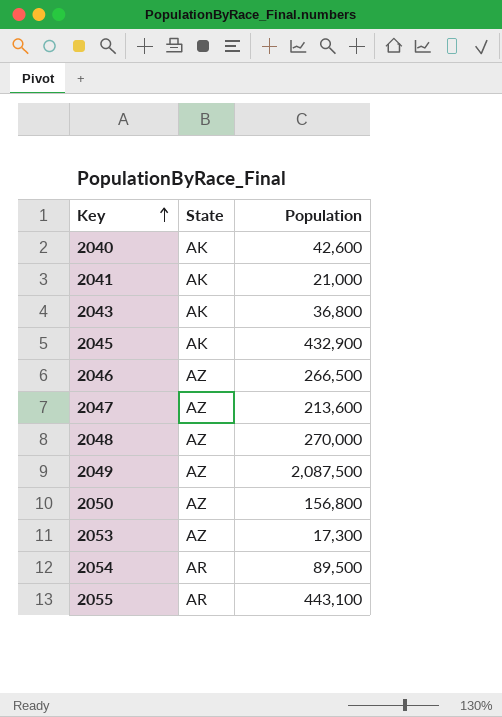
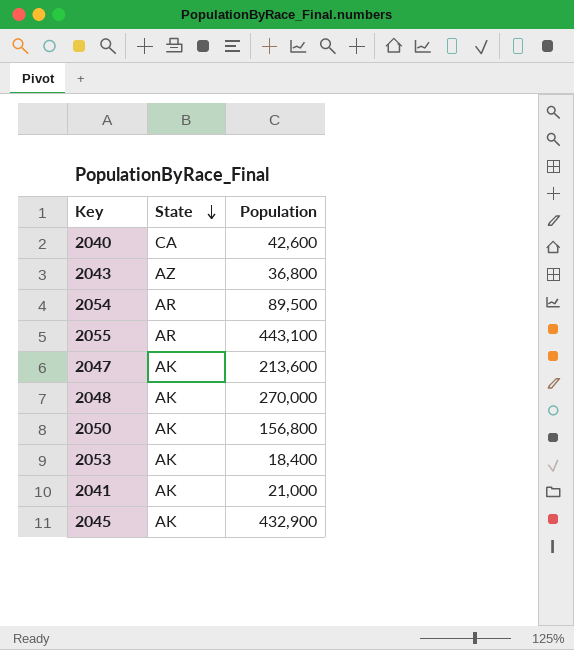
row order: Key ascending -> State descending
row 2046: AZ | 266,500 -> none
row 2049: AZ | 2,087,500 -> none
2040 | State: AK -> CA
2043 | State: AK -> AZ
2047 | State: AZ -> AK
2048 | State: AZ -> AK
2050 | State: AZ -> AK
2053 | State: AZ -> AK
2053 | Population: 17,300 -> 18,400

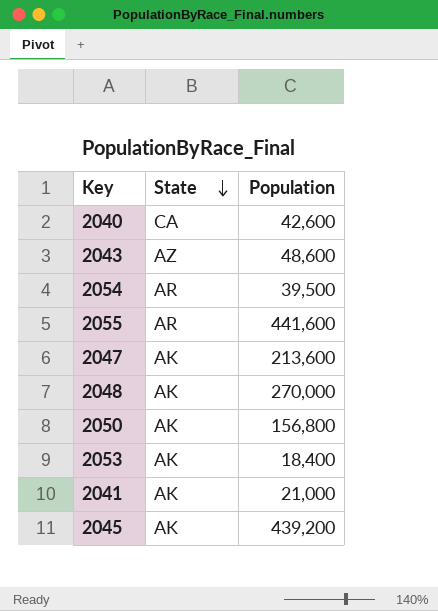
2043 | Population: 36,800 -> 48,600
2054 | Population: 89,500 -> 39,500
2055 | Population: 443,100 -> 441,600
2045 | Population: 432,900 -> 439,200

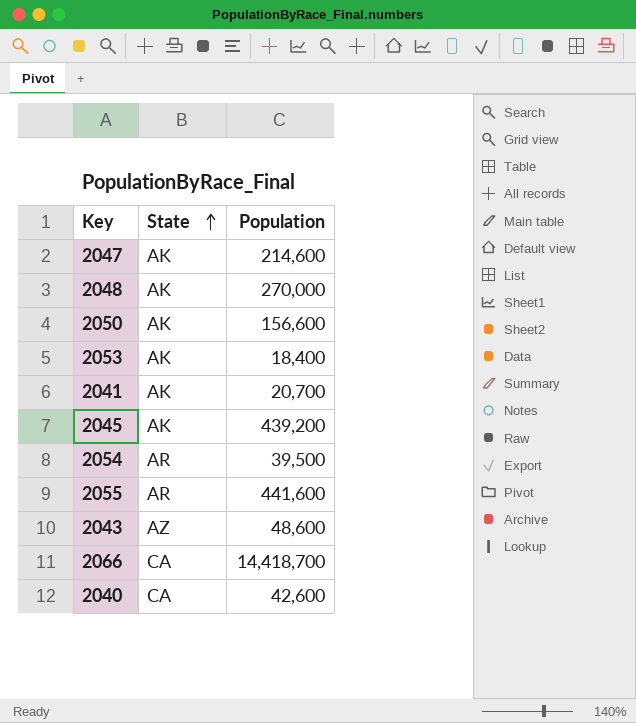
row order: State descending -> State ascending
2047 | Population: 213,600 -> 214,600
2050 | Population: 156,800 -> 156,600
2041 | Population: 21,000 -> 20,700
row 2066: none -> CA | 14,418,700

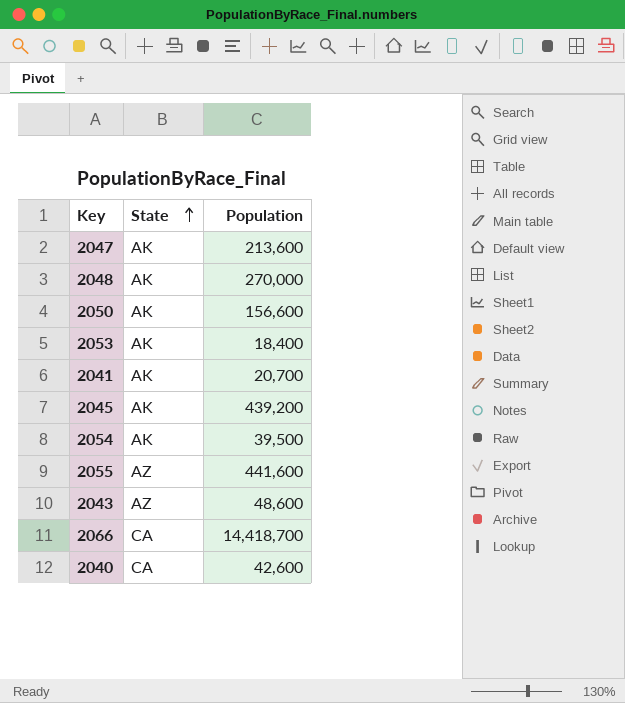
2047 | Population: 214,600 -> 213,600
2054 | State: AR -> AK
2055 | State: AR -> AZ

